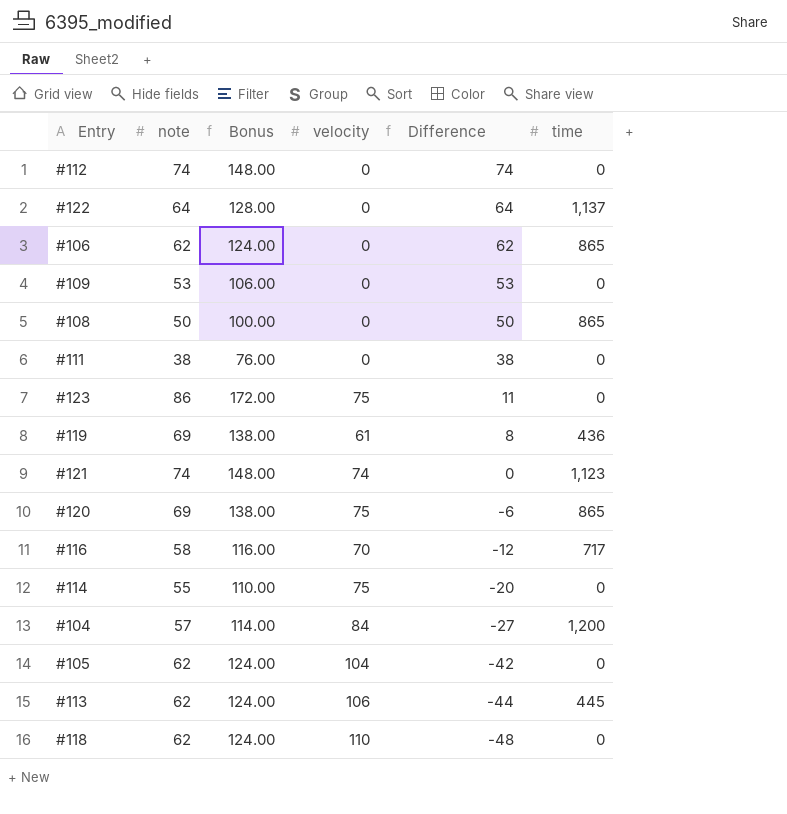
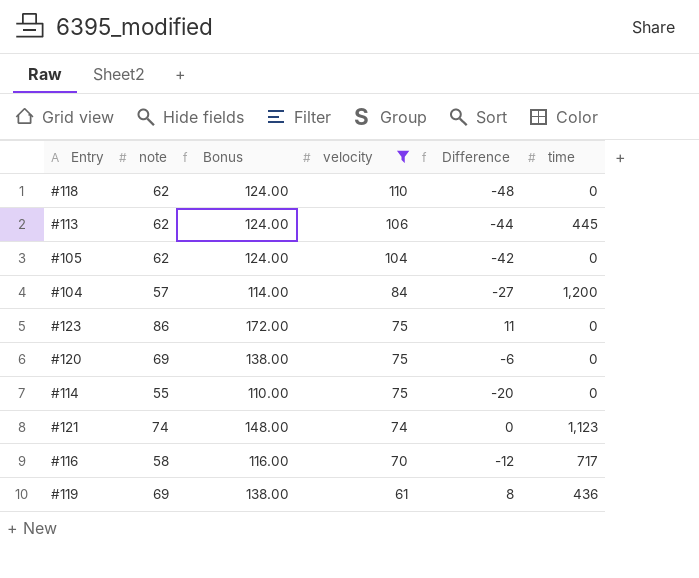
filter: none -> velocity != 0
row order: Difference descending -> velocity descending
#120 | time: 865 -> 0

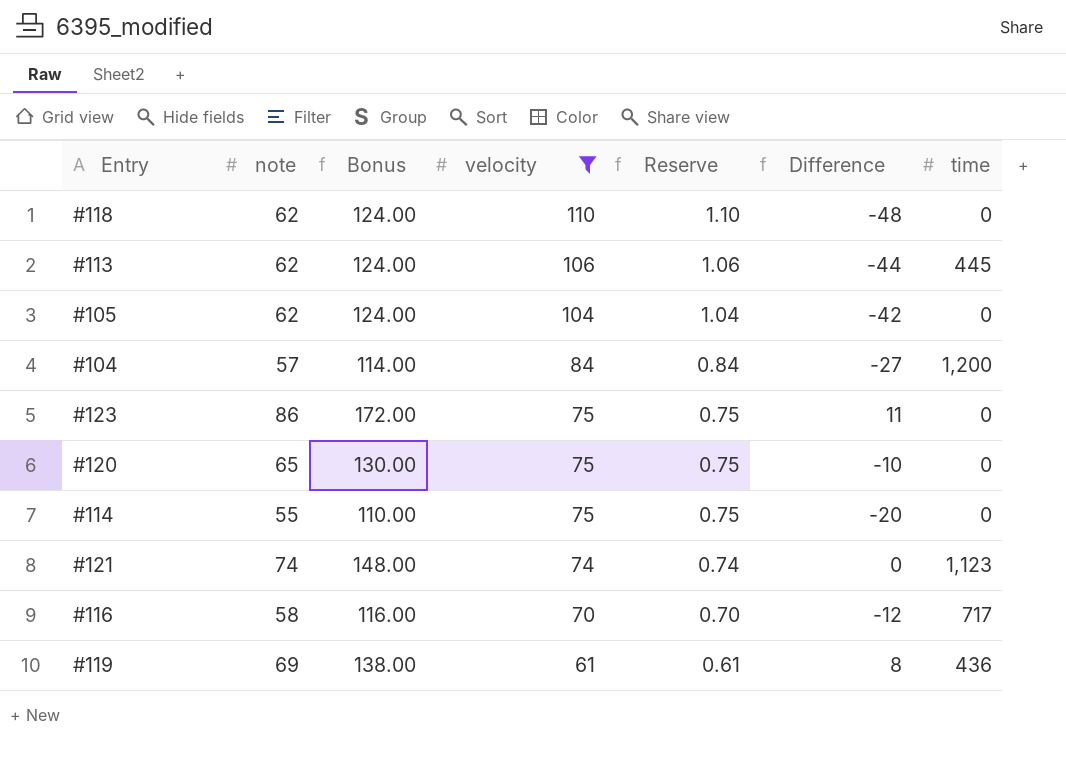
column Reserve | formula: none -> [velocity] * 0.01
#120 | note: 69 -> 65
#120 | Bonus: 138.00 -> 130.00
#120 | Difference: -6 -> -10

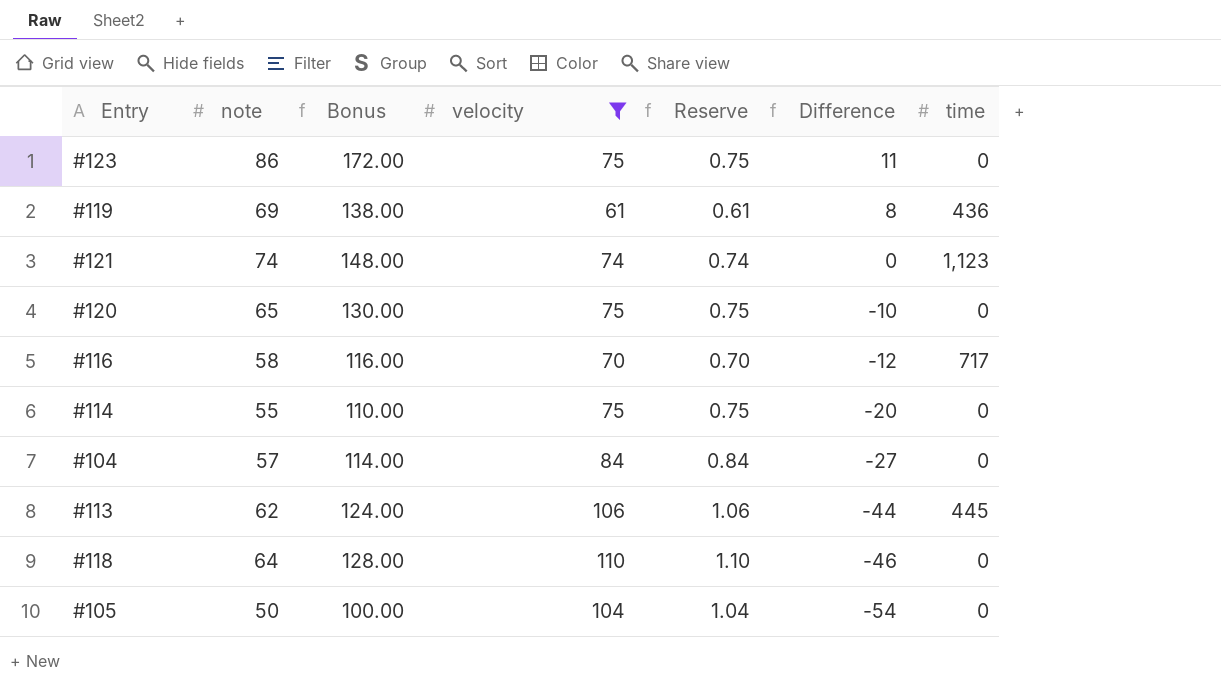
row order: velocity descending -> Difference descending
#104 | time: 1,200 -> 0
#118 | note: 62 -> 64
#118 | Bonus: 124.00 -> 128.00
#118 | Difference: -48 -> -46
#105 | note: 62 -> 50
#105 | Bonus: 124.00 -> 100.00
#105 | Difference: -42 -> -54

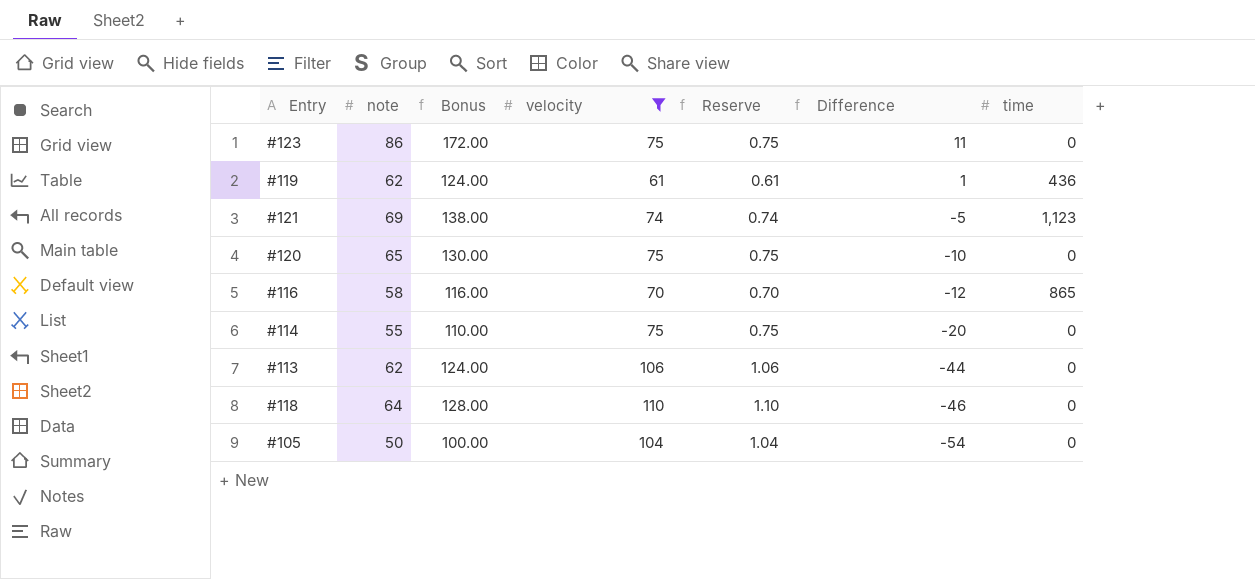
row #104: 57 | 114.00 | 84 | 0.84 | -27 | 0 -> none
#119 | note: 69 -> 62
#119 | Bonus: 138.00 -> 124.00
#119 | Difference: 8 -> 1
#121 | note: 74 -> 69
#121 | Bonus: 148.00 -> 138.00
#121 | Difference: 0 -> -5
#116 | time: 717 -> 865
#113 | time: 445 -> 0

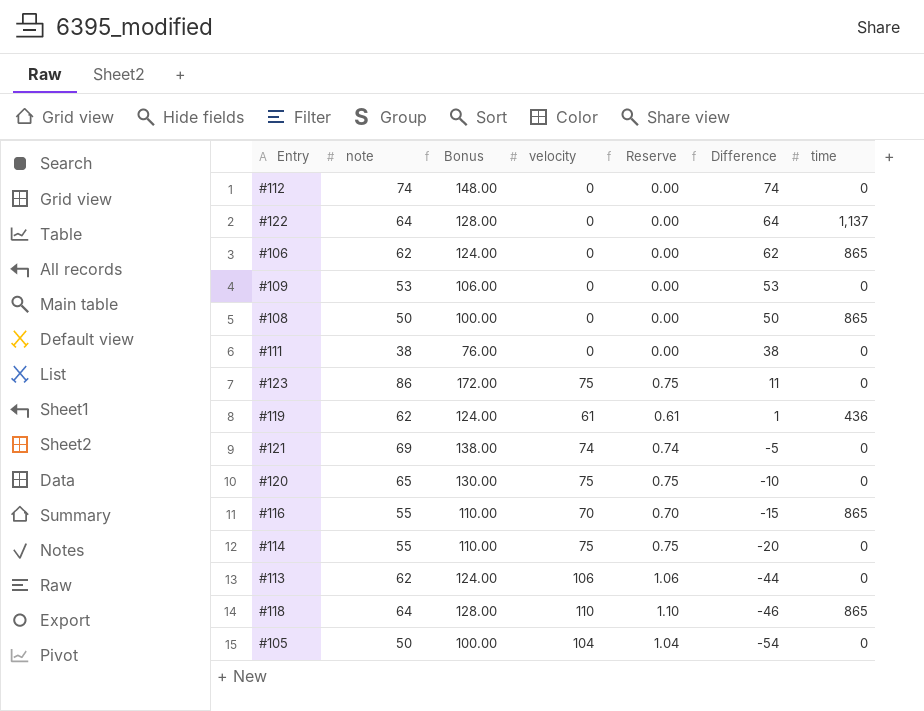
filter: velocity != 0 -> none
#121 | time: 1,123 -> 0
#116 | note: 58 -> 55
#116 | Bonus: 116.00 -> 110.00
#116 | Difference: -12 -> -15
#118 | time: 0 -> 865

